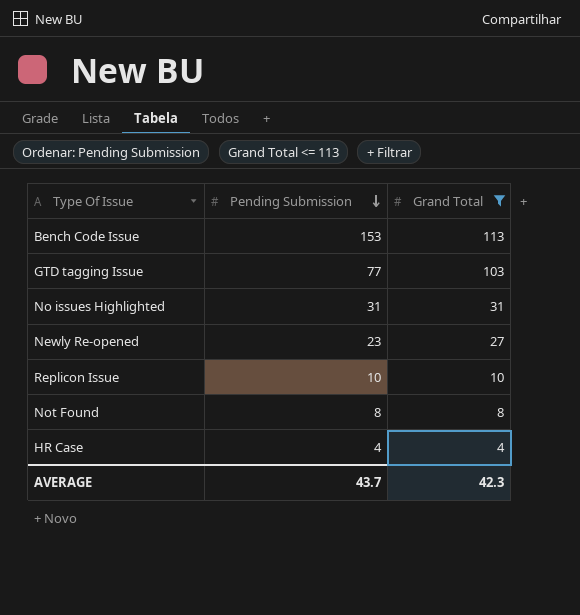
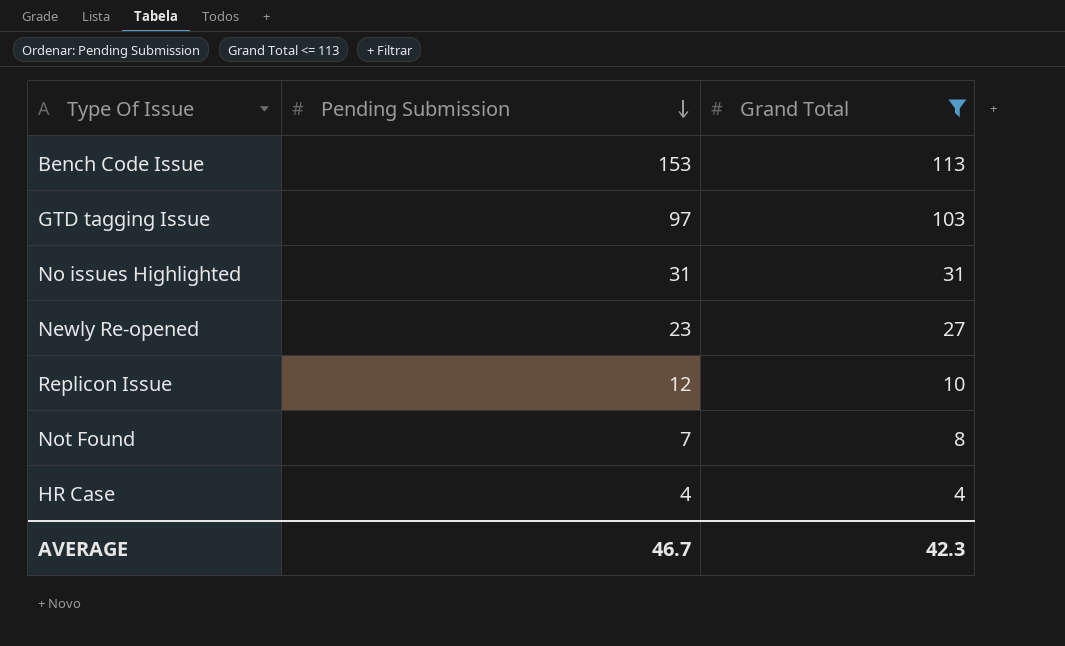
GTD tagging Issue | Pending Submission: 77 -> 97
Replicon Issue | Pending Submission: 10 -> 12
Not Found | Pending Submission: 8 -> 7
AVERAGE | Pending Submission: 43.7 -> 46.7

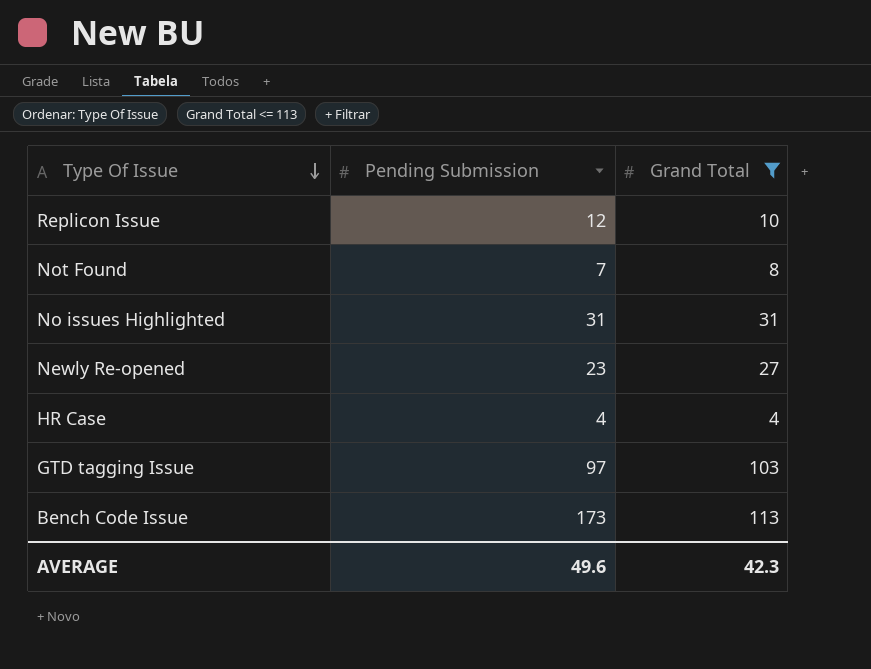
row order: Pending Submission descending -> Type Of Issue descending
Bench Code Issue | Pending Submission: 153 -> 173
AVERAGE | Pending Submission: 46.7 -> 49.6

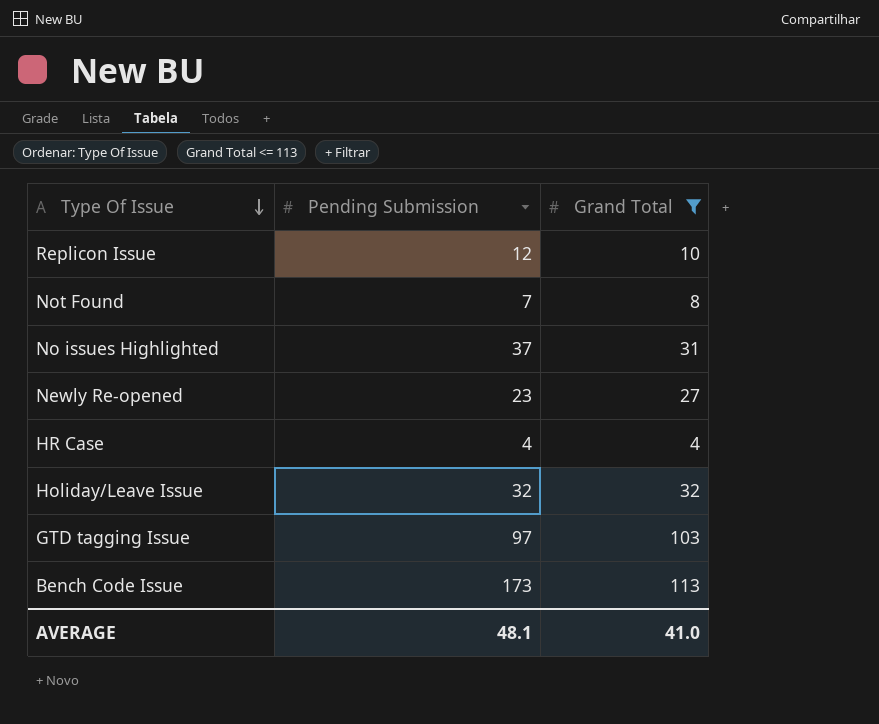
No issues Highlighted | Pending Submission: 31 -> 37
row Holiday/Leave Issue: none -> 32 | 32
AVERAGE | Pending Submission: 49.6 -> 48.1
AVERAGE | Grand Total: 42.3 -> 41.0

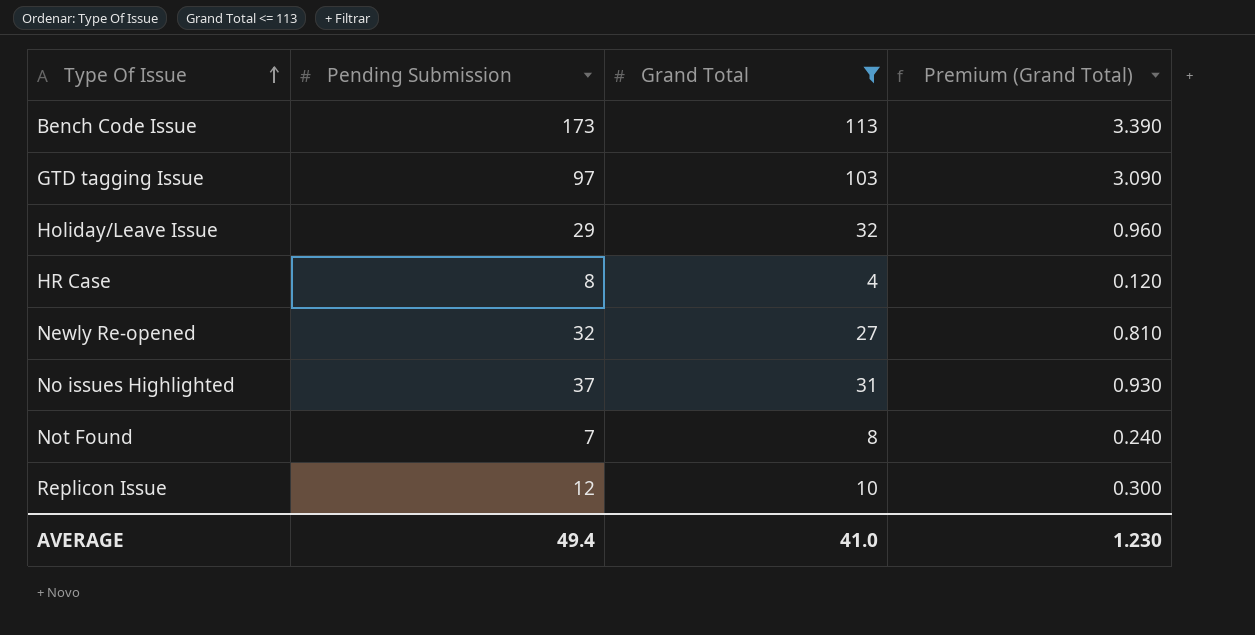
row order: Type Of Issue descending -> Type Of Issue ascending
column Premium (Grand Total) | formula: none -> [Grand Total] * 0.03
Holiday/Leave Issue | Pending Submission: 32 -> 29
HR Case | Pending Submission: 4 -> 8
Newly Re-opened | Pending Submission: 23 -> 32
AVERAGE | Pending Submission: 48.1 -> 49.4

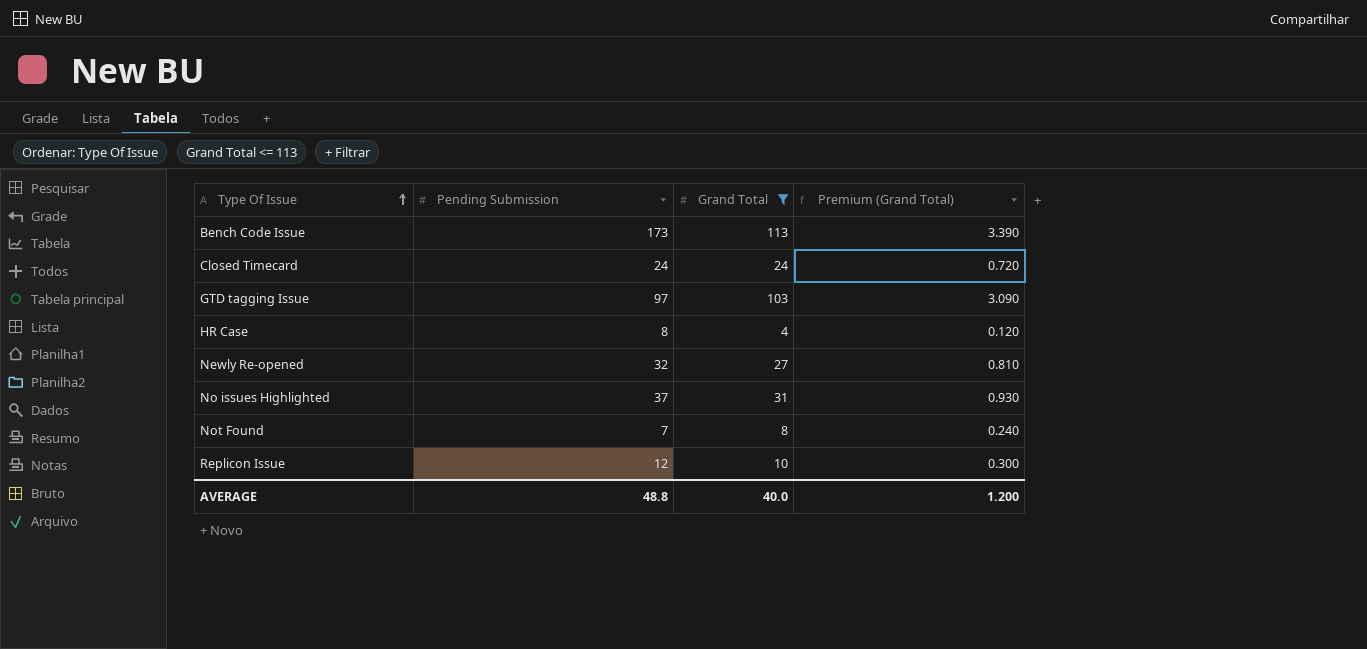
row Holiday/Leave Issue: 29 | 32 | 0.960 -> none
row Closed Timecard: none -> 24 | 24 | 0.720
AVERAGE | Pending Submission: 49.4 -> 48.8
AVERAGE | Grand Total: 41.0 -> 40.0
AVERAGE | Premium (Grand Total): 1.230 -> 1.200

